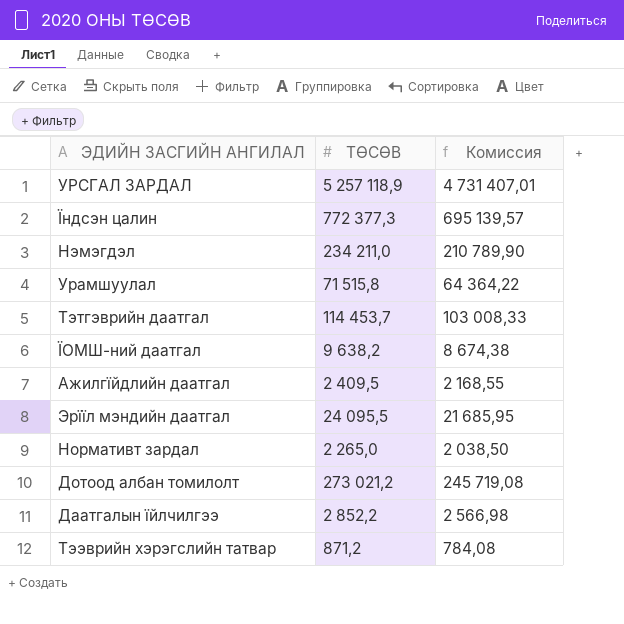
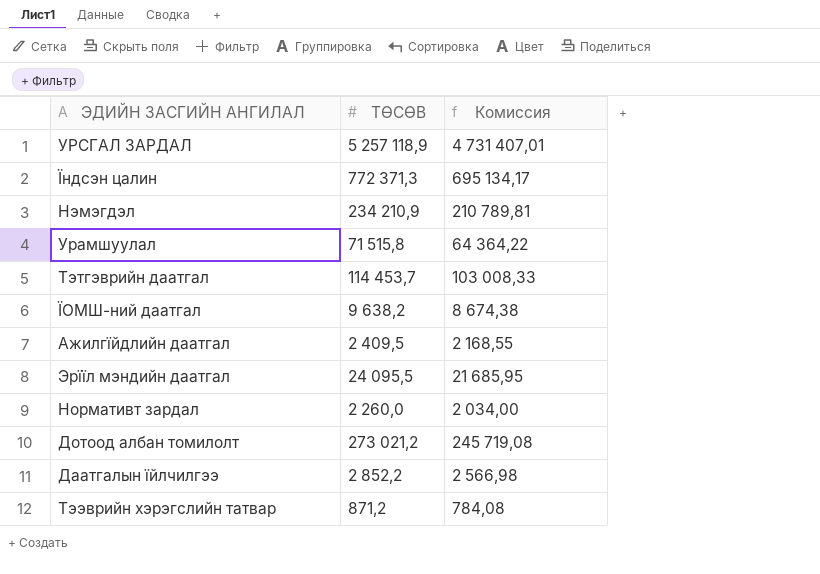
Їндсэн цалин | ТӨСӨВ: 772 377,3 -> 772 371,3
Їндсэн цалин | Комиссия: 695 139,57 -> 695 134,17
Нэмэгдэл | ТӨСӨВ: 234 211,0 -> 234 210,9
Нэмэгдэл | Комиссия: 210 789,90 -> 210 789,81
Нормативт зардал | ТӨСӨВ: 2 265,0 -> 2 260,0
Нормативт зардал | Комиссия: 2 038,50 -> 2 034,00

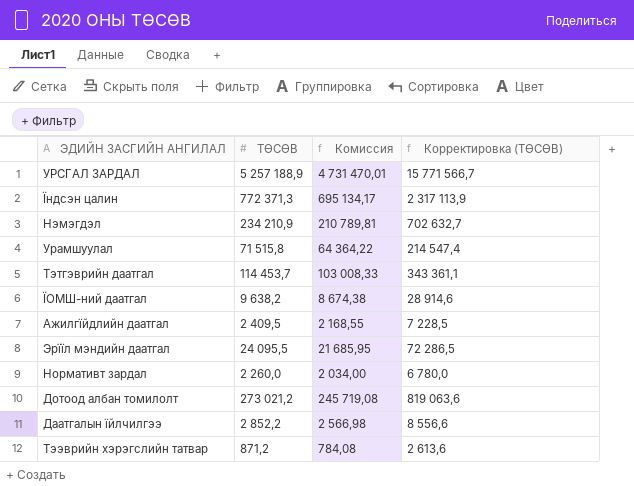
column Корректировка (ТӨСӨВ) | formula: none -> [ТӨСӨВ] * 3
УРСГАЛ ЗАРДАЛ | ТӨСӨВ: 5 257 118,9 -> 5 257 188,9
УРСГАЛ ЗАРДАЛ | Комиссия: 4 731 407,01 -> 4 731 470,01

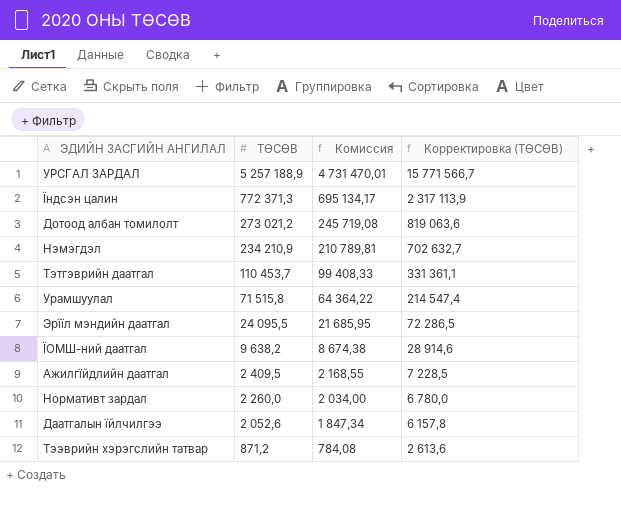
row order: none -> ТӨСӨВ descending
Тэтгэврийн даатгал | ТӨСӨВ: 114 453,7 -> 110 453,7
Тэтгэврийн даатгал | Комиссия: 103 008,33 -> 99 408,33
Тэтгэврийн даатгал | Корректировка (ТӨСӨВ): 343 361,1 -> 331 361,1
Даатгалын їйлчилгээ | ТӨСӨВ: 2 852,2 -> 2 052,6
Даатгалын їйлчилгээ | Комиссия: 2 566,98 -> 1 847,34
Даатгалын їйлчилгээ | Корректировка (ТӨСӨВ): 8 556,6 -> 6 157,8

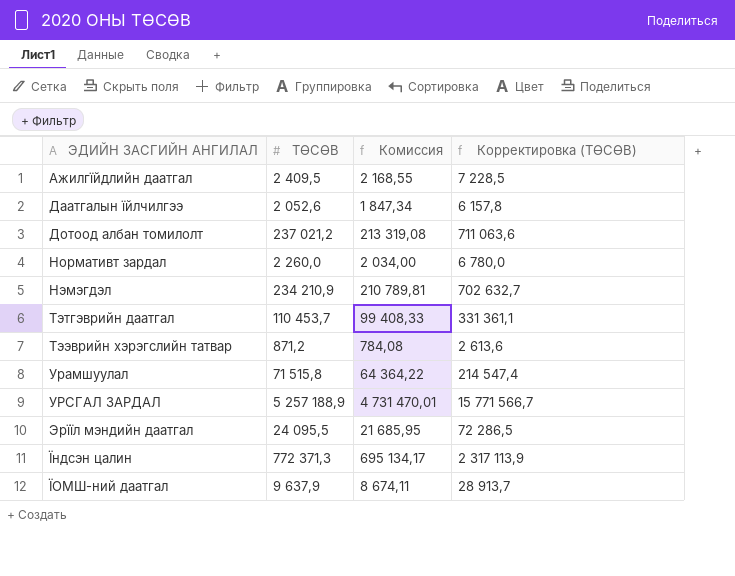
row order: ТӨСӨВ descending -> ЭДИЙН ЗАСГИЙН АНГИЛАЛ ascending
Дотоод албан томилолт | ТӨСӨВ: 273 021,2 -> 237 021,2
Дотоод албан томилолт | Комиссия: 245 719,08 -> 213 319,08
Дотоод албан томилолт | Корректировка (ТӨСӨВ): 819 063,6 -> 711 063,6
ЇОМШ-ний даатгал | ТӨСӨВ: 9 638,2 -> 9 637,9
ЇОМШ-ний даатгал | Комиссия: 8 674,38 -> 8 674,11
ЇОМШ-ний даатгал | Корректировка (ТӨСӨВ): 28 914,6 -> 28 913,7

